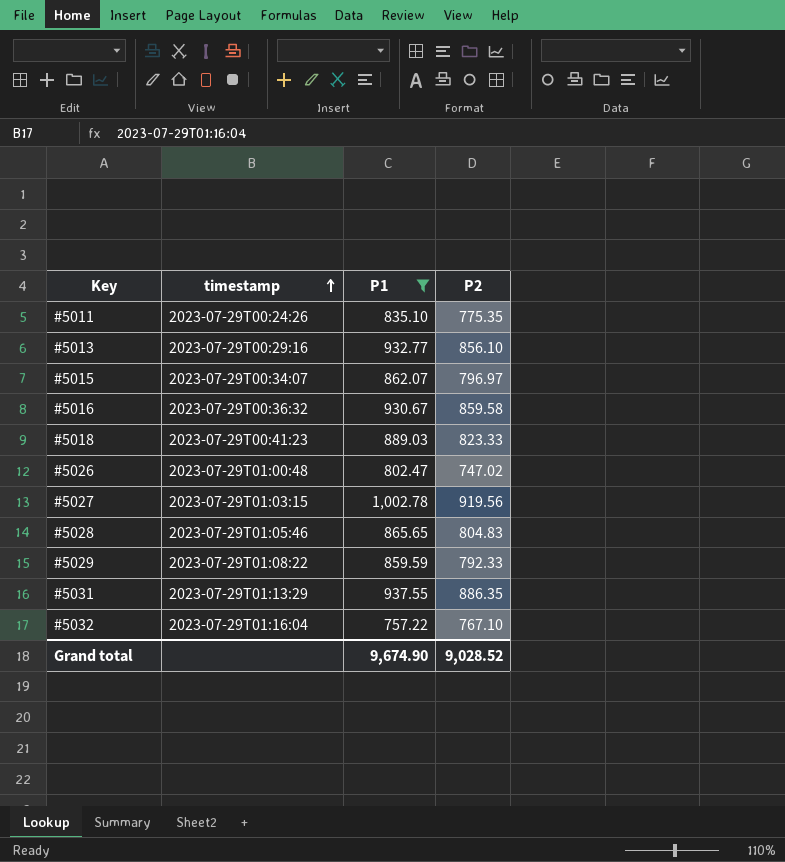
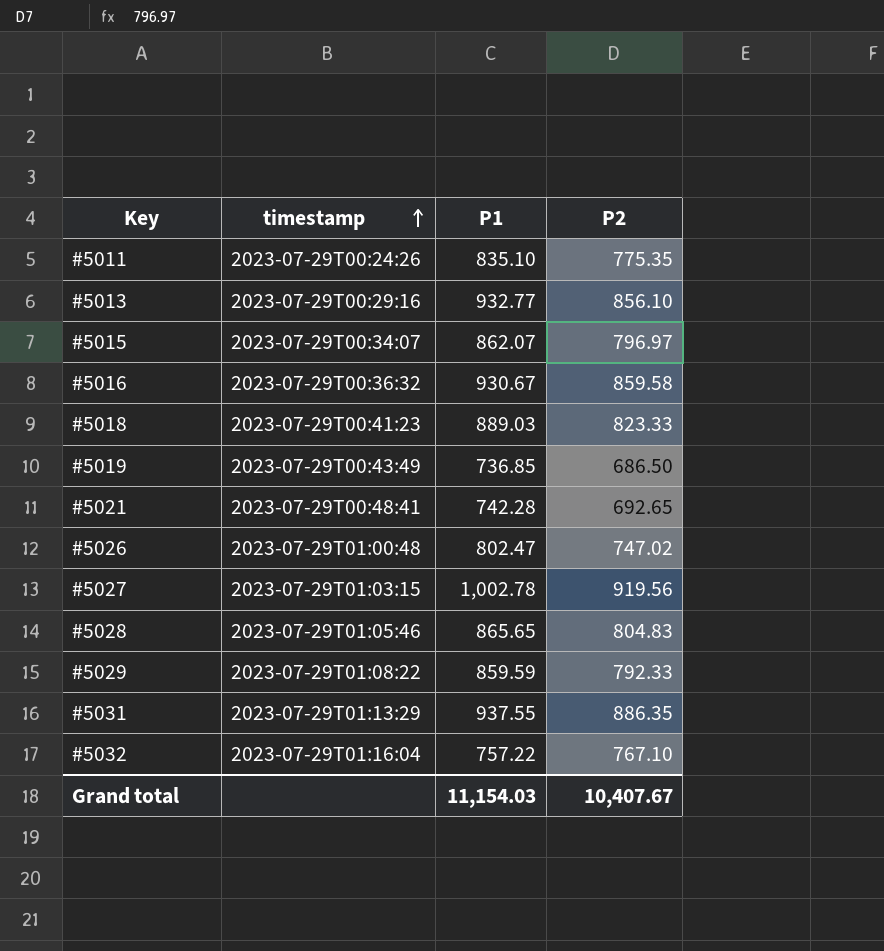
filter: P1 >= 757.22 -> none
Grand total | P1: 9,674.90 -> 11,154.03
Grand total | P2: 9,028.52 -> 10,407.67

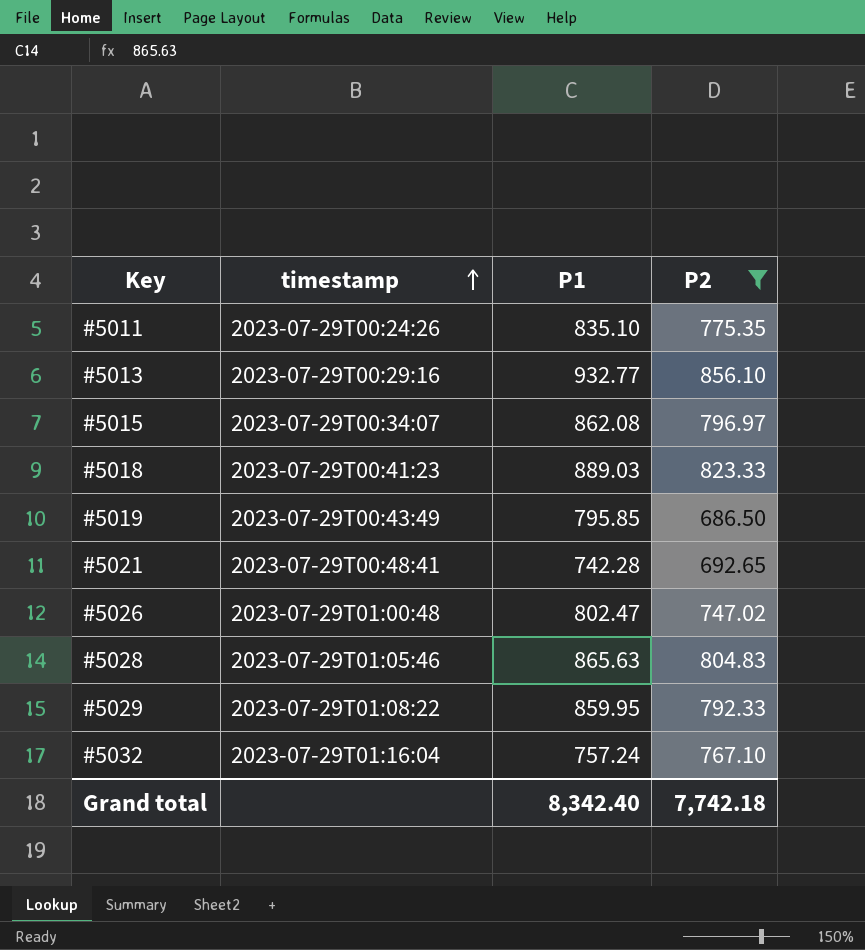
filter: none -> P2 <= 856.10
#5015 | P1: 862.07 -> 862.08
#5019 | P1: 736.85 -> 795.85
#5028 | P1: 865.65 -> 865.63
#5029 | P1: 859.59 -> 859.95
#5032 | P1: 757.22 -> 757.24
Grand total | P1: 11,154.03 -> 8,342.40
Grand total | P2: 10,407.67 -> 7,742.18

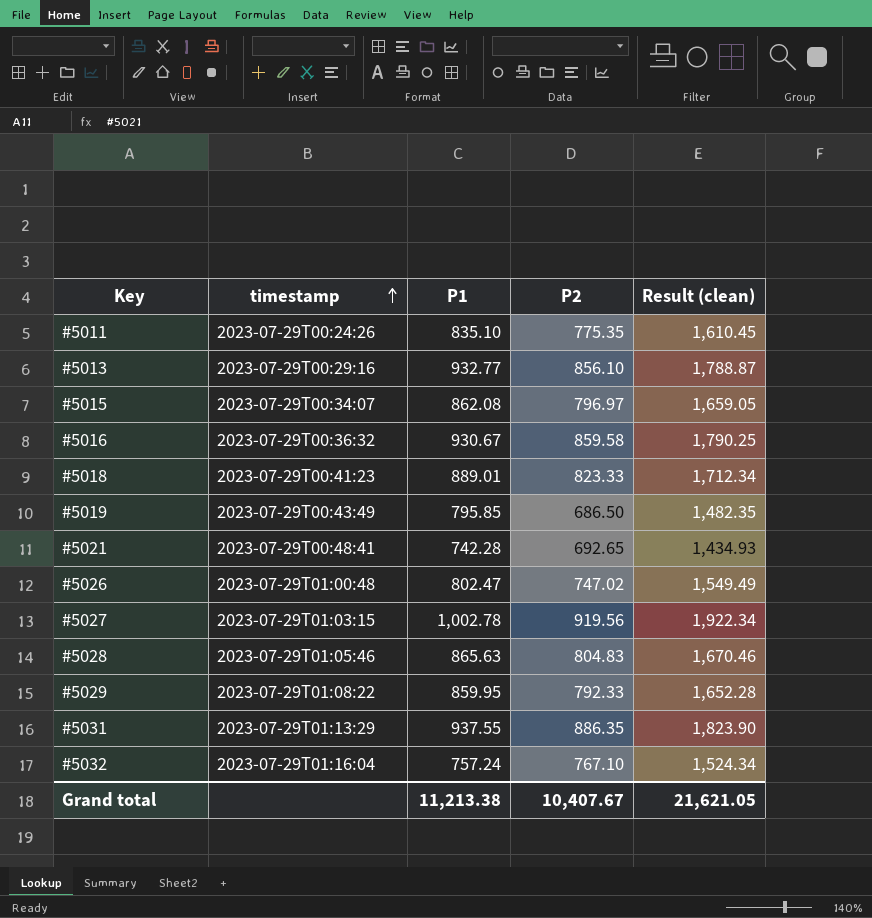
filter: P2 <= 856.10 -> none
column Result (clean) | formula: none -> [P1] + [P2]
#5018 | P1: 889.03 -> 889.01
Grand total | P1: 8,342.40 -> 11,213.38
Grand total | P2: 7,742.18 -> 10,407.67

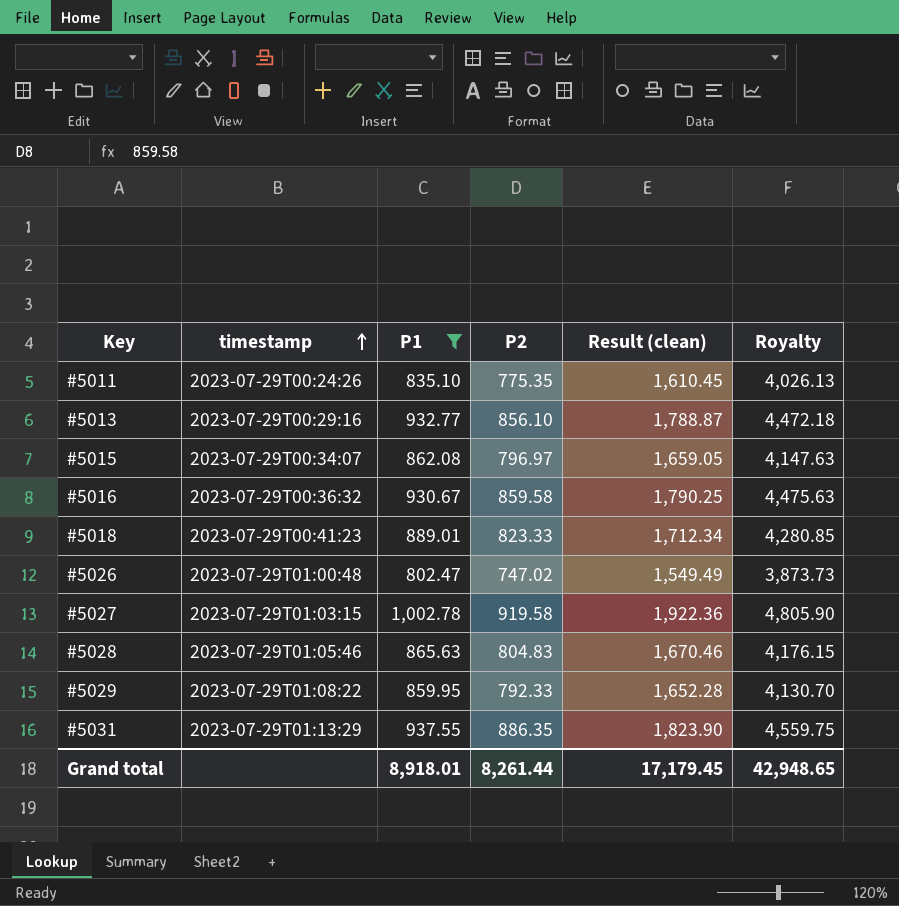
filter: none -> P1 >= 802.47
column Royalty | formula: none -> [Result (clean)] * 2.5
#5027 | P2: 919.56 -> 919.58
#5027 | Result (clean): 1,922.34 -> 1,922.36
Grand total | P1: 11,213.38 -> 8,918.01
Grand total | P2: 10,407.67 -> 8,261.44
Grand total | Result (clean): 21,621.05 -> 17,179.45

